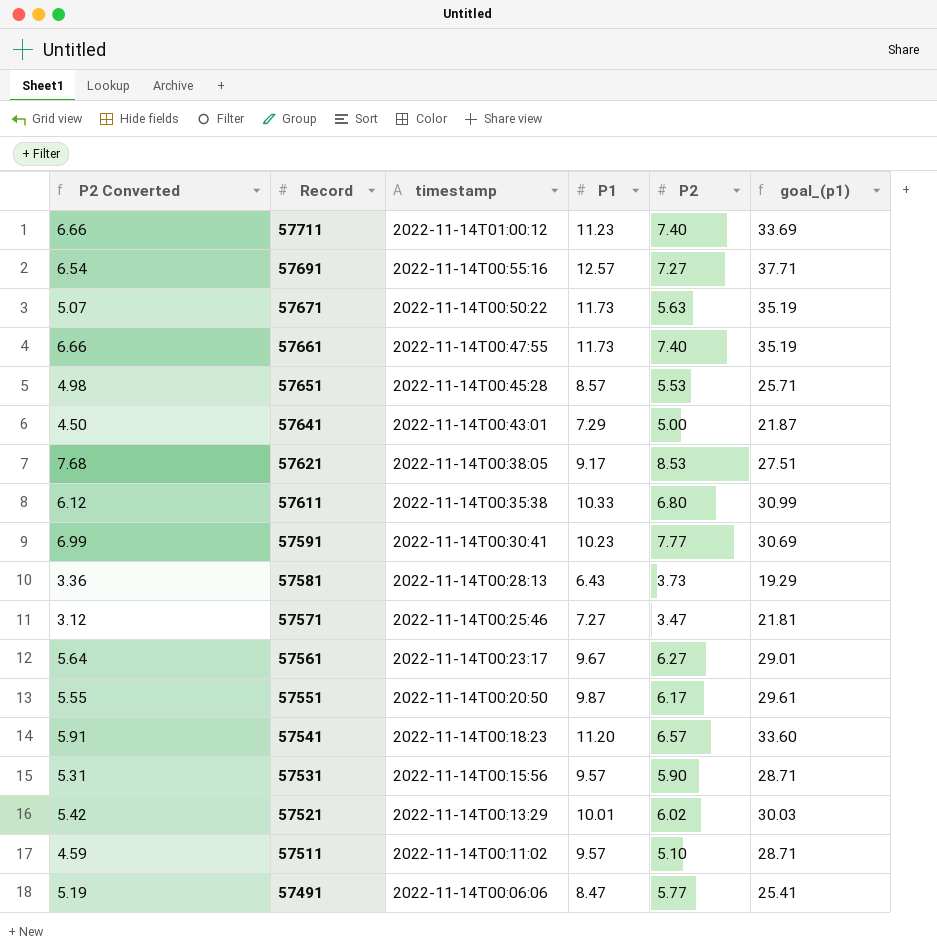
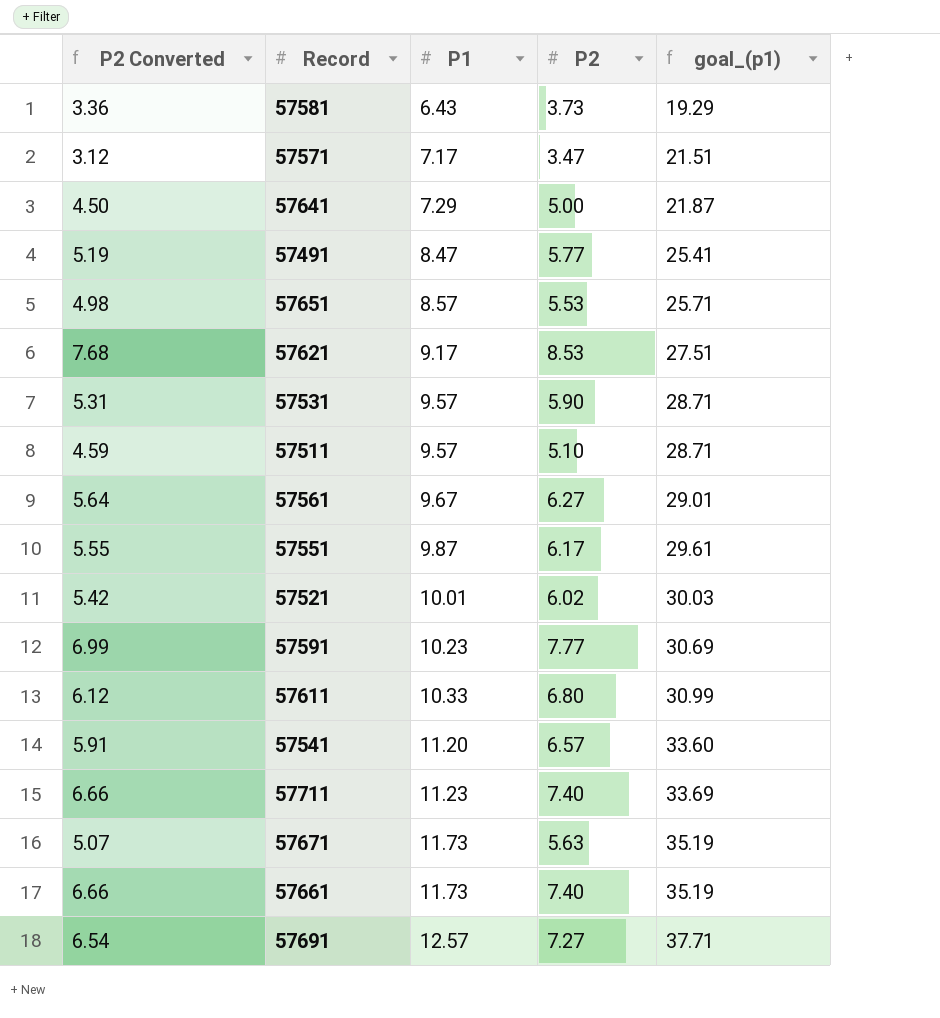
row order: Record descending -> P1 ascending
column timestamp | position: 3 -> none
57571 | P1: 7.27 -> 7.17
57571 | goal_(p1): 21.81 -> 21.51

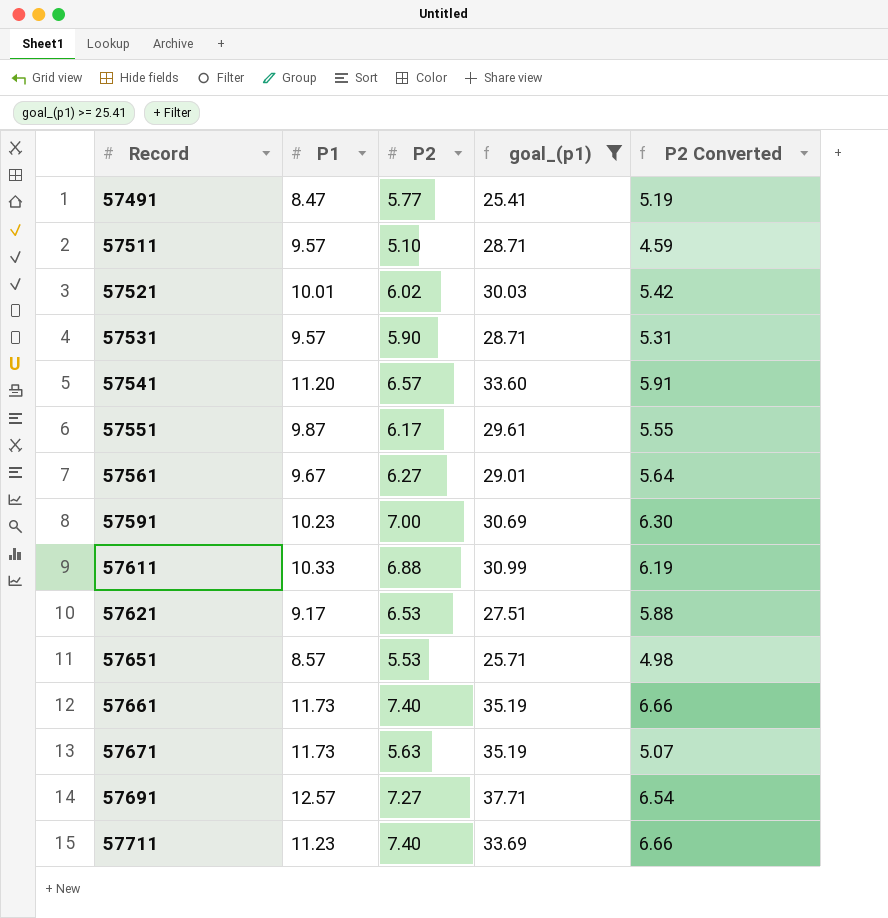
filter: none -> goal_(p1) >= 25.41
row order: P1 ascending -> Record ascending
column P2 Converted | position: 1 -> 5
57591 | P2: 7.77 -> 7.00
57591 | P2 Converted: 6.99 -> 6.30
57611 | P2: 6.80 -> 6.88
57611 | P2 Converted: 6.12 -> 6.19
57621 | P2: 8.53 -> 6.53
57621 | P2 Converted: 7.68 -> 5.88

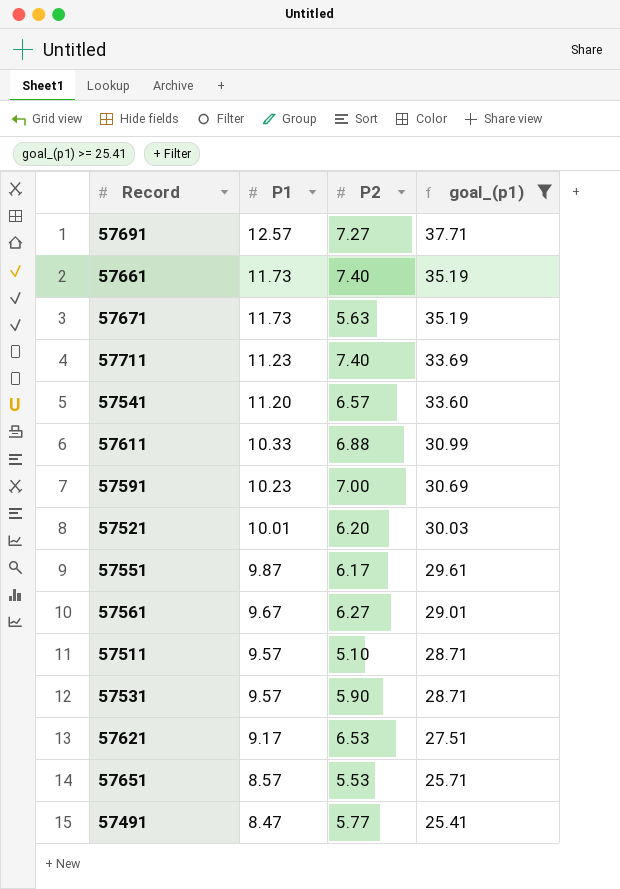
row order: Record ascending -> P1 descending
column P2 Converted | formula: [P2] * 0.9 -> none
57521 | P2: 6.02 -> 6.20

